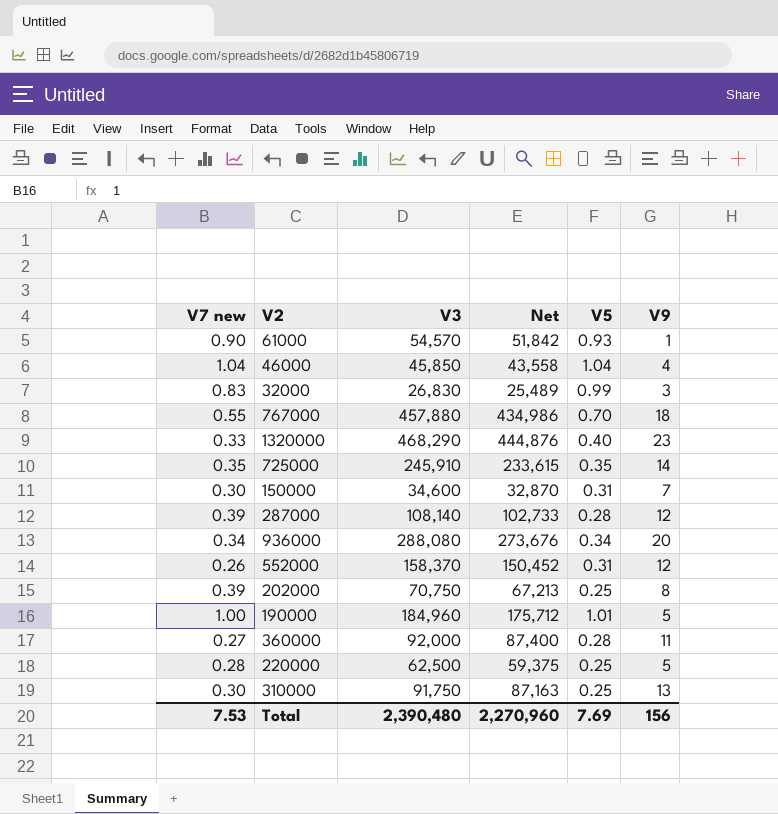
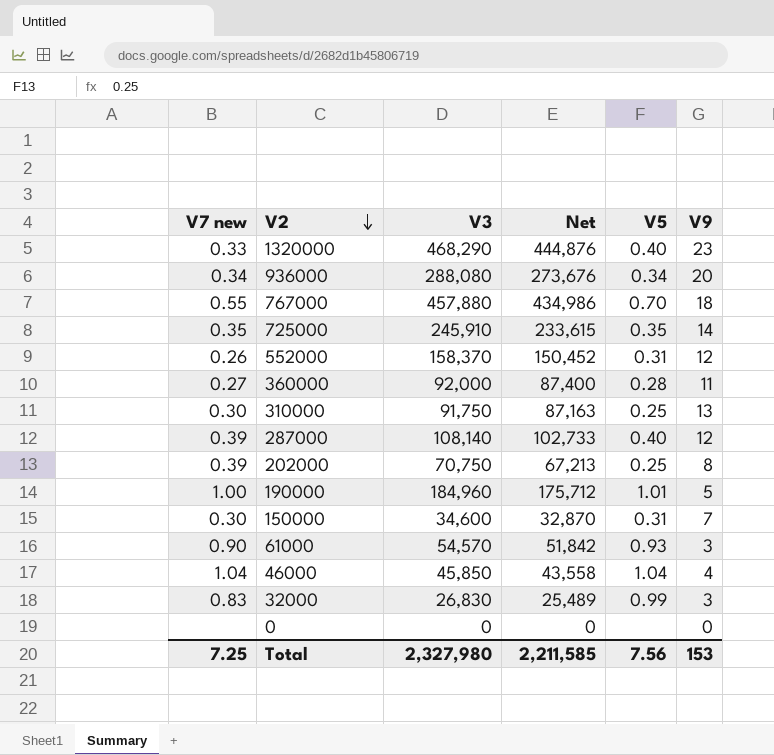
row order: none -> V2 descending
row 220000: 0.28 | 62,500 | 59,375 | 0.25 | 5 -> none
287000 | V5: 0.28 -> 0.40
61000 | V9: 1 -> 3
row 0: none -> none | 0 | 0 | none | 0
Total | V7 new: 7.53 -> 7.25
Total | V3: 2,390,480 -> 2,327,980
Total | Net: 2,270,960 -> 2,211,585
Total | V5: 7.69 -> 7.56
Total | V9: 156 -> 153

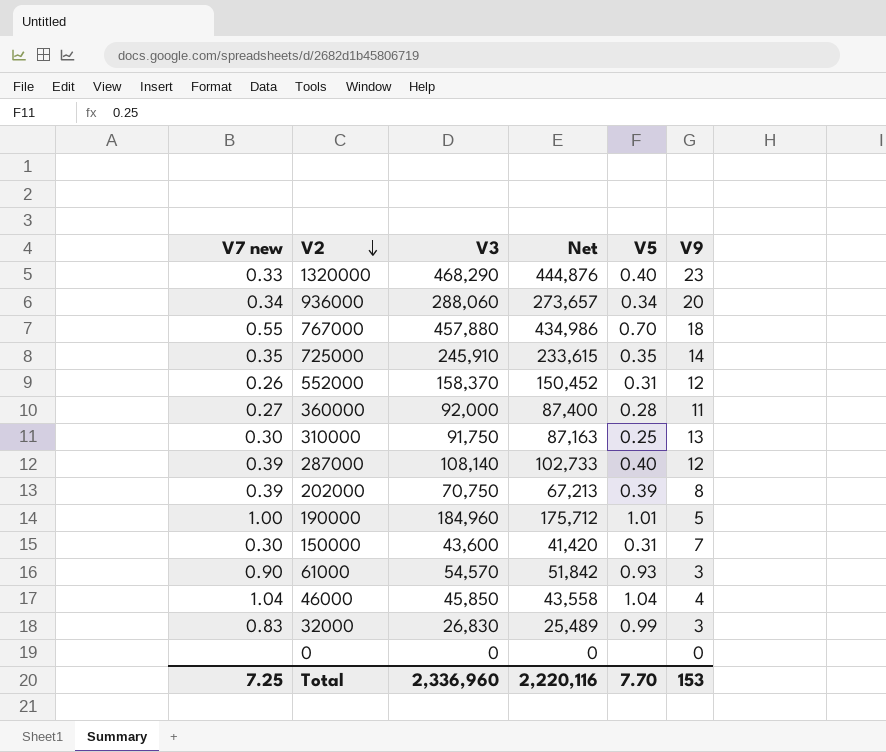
936000 | V3: 288,080 -> 288,060
936000 | Net: 273,676 -> 273,657
202000 | V5: 0.25 -> 0.39
150000 | V3: 34,600 -> 43,600
150000 | Net: 32,870 -> 41,420
Total | V3: 2,327,980 -> 2,336,960
Total | Net: 2,211,585 -> 2,220,116
Total | V5: 7.56 -> 7.70

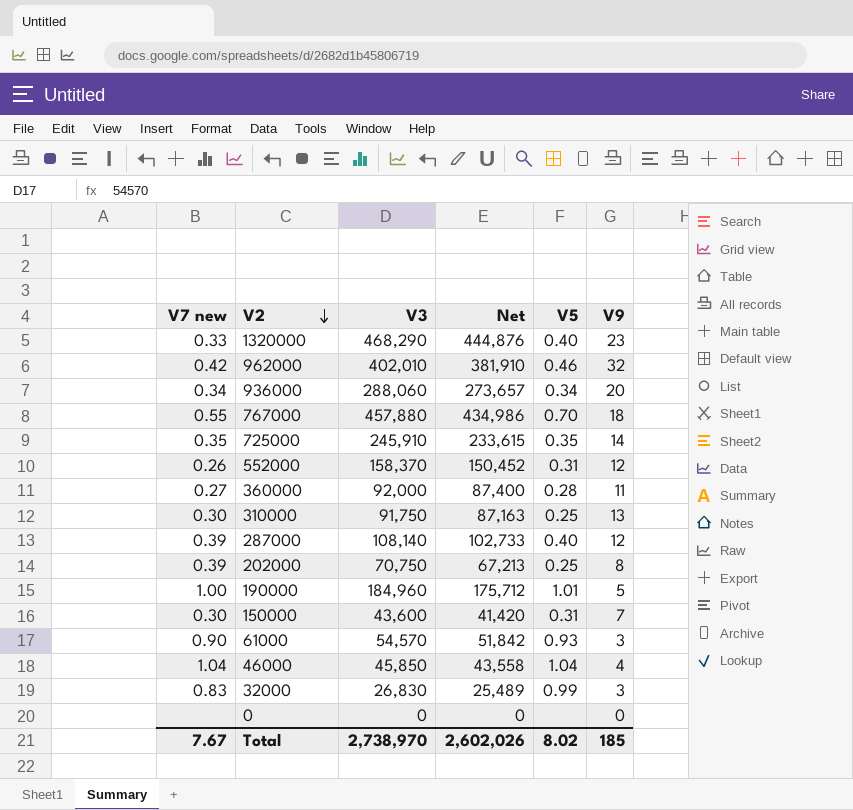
row 962000: none -> 0.42 | 402,010 | 381,910 | 0.46 | 32
202000 | V5: 0.39 -> 0.25
Total | V7 new: 7.25 -> 7.67
Total | V3: 2,336,960 -> 2,738,970
Total | Net: 2,220,116 -> 2,602,026
Total | V5: 7.70 -> 8.02
Total | V9: 153 -> 185

